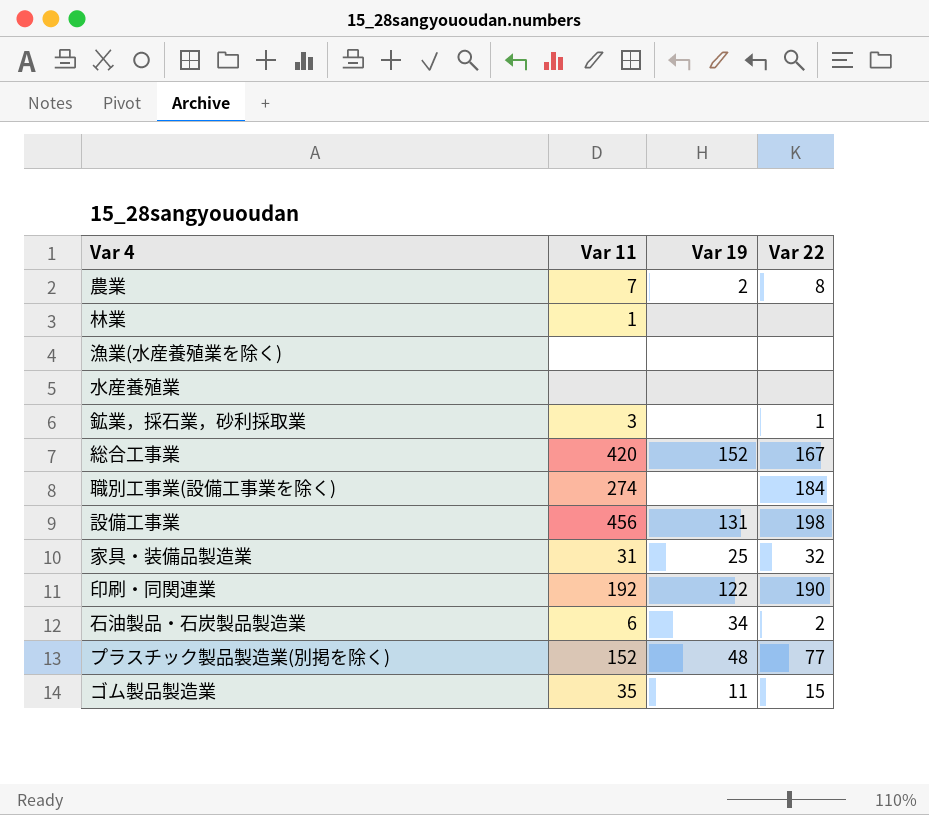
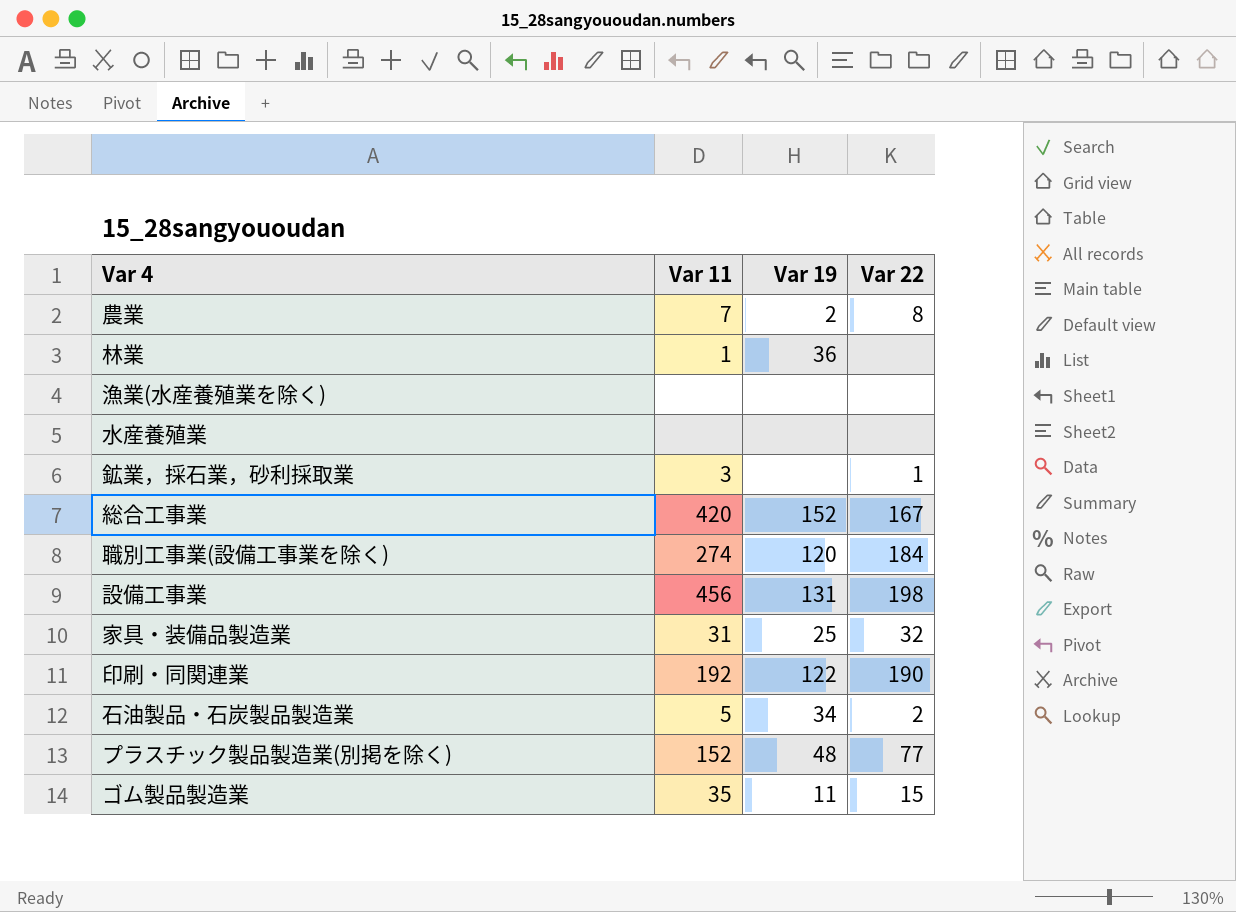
林業 | Var 19: none -> 36
職別工事業(設備工事業を除く) | Var 19: none -> 120
石油製品・石炭製品製造業 | Var 11: 6 -> 5

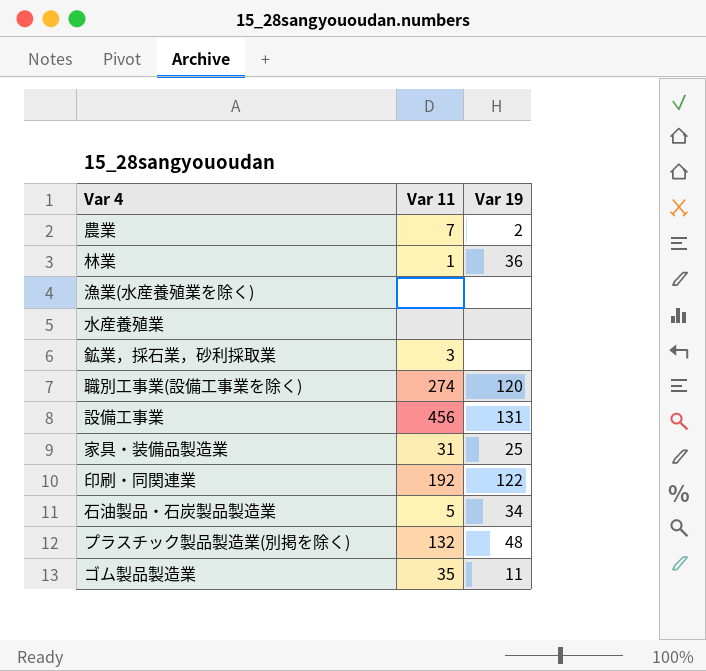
column Var 22 | position: 4 -> none
row 総合工事業: 420 | 152 | 167 -> none
プラスチック製品製造業(別掲を除く) | Var 11: 152 -> 132

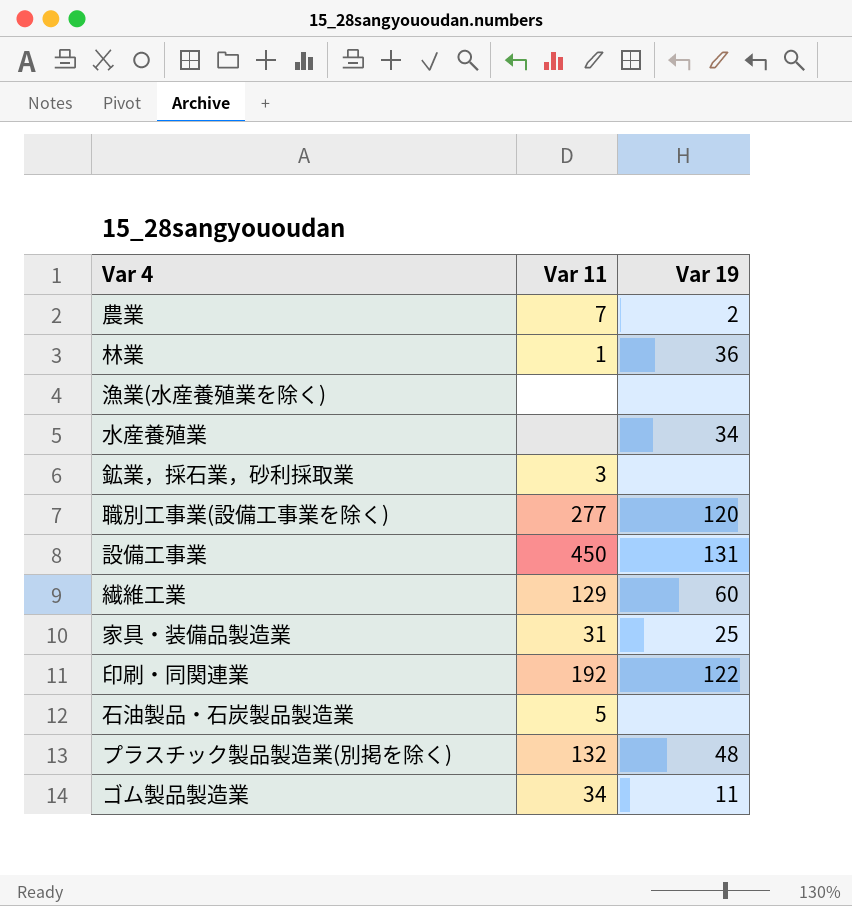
水産養殖業 | Var 19: none -> 34
職別工事業(設備工事業を除く) | Var 11: 274 -> 277
設備工事業 | Var 11: 456 -> 450
row 繊維工業: none -> 129 | 60
石油製品・石炭製品製造業 | Var 19: 34 -> none
ゴム製品製造業 | Var 11: 35 -> 34

